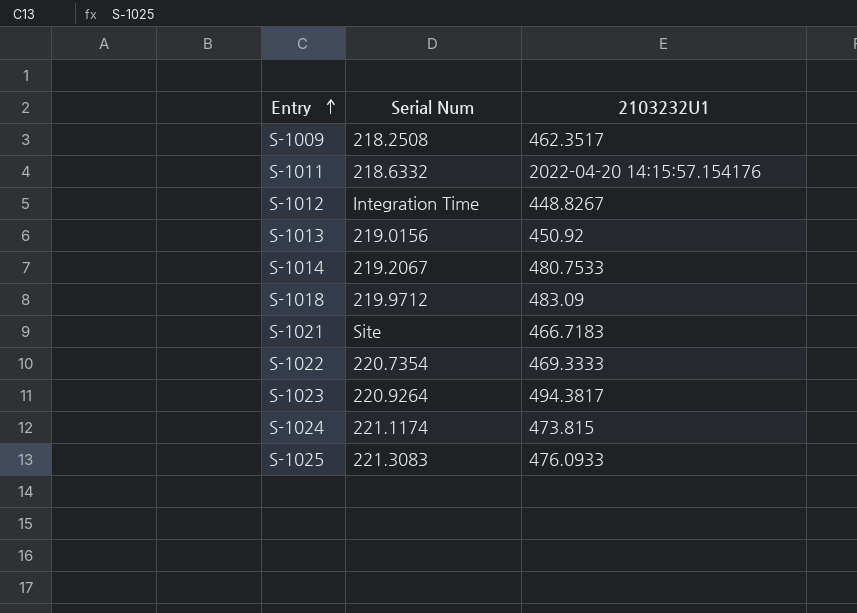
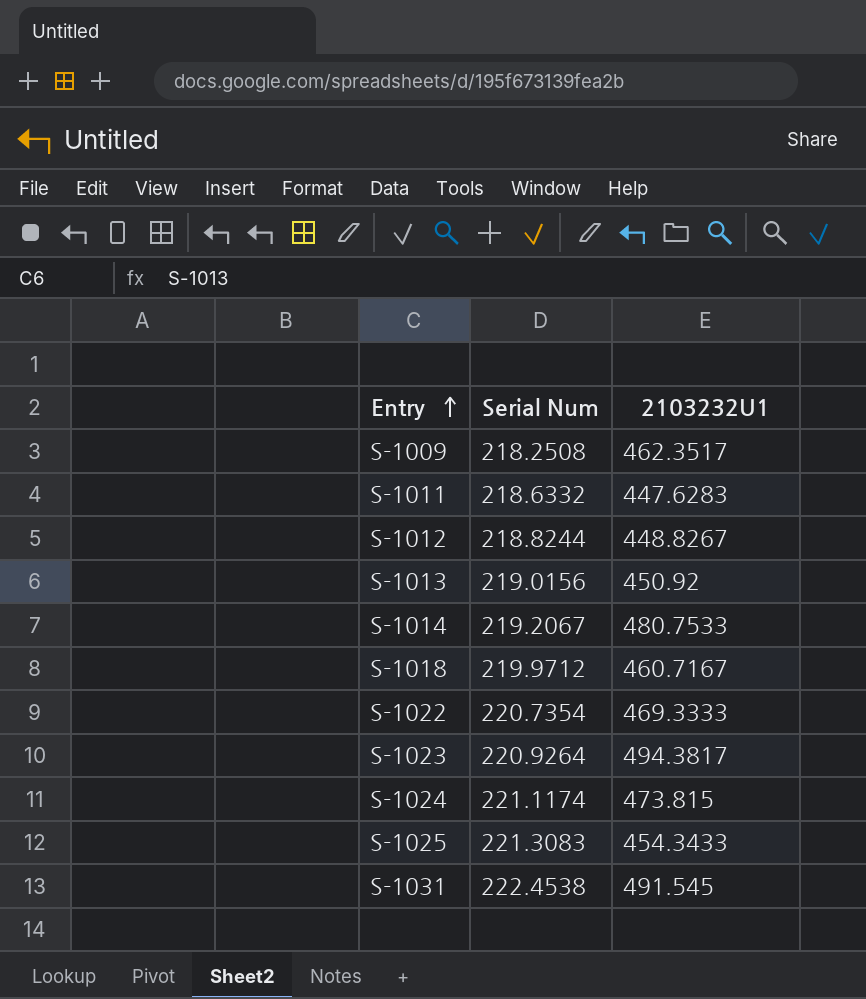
row S-1021: Site | 466.7183 -> none
S-1011 | 2103232U1: 2022-04-20 14:15:57.154176 -> 447.6283
S-1012 | Serial Num: Integration Time -> 218.8244
S-1018 | 2103232U1: 483.09 -> 460.7167
S-1025 | 2103232U1: 476.0933 -> 454.3433
row S-1031: none -> 222.4538 | 491.545

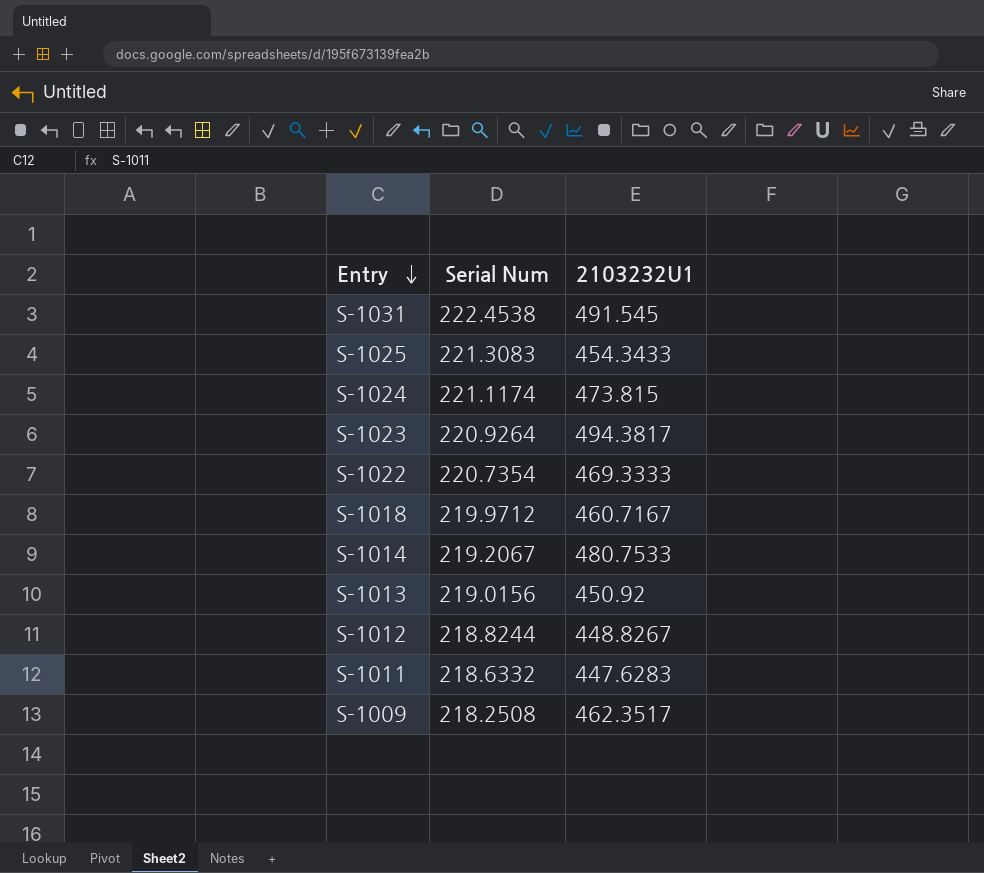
row order: Entry ascending -> Entry descending

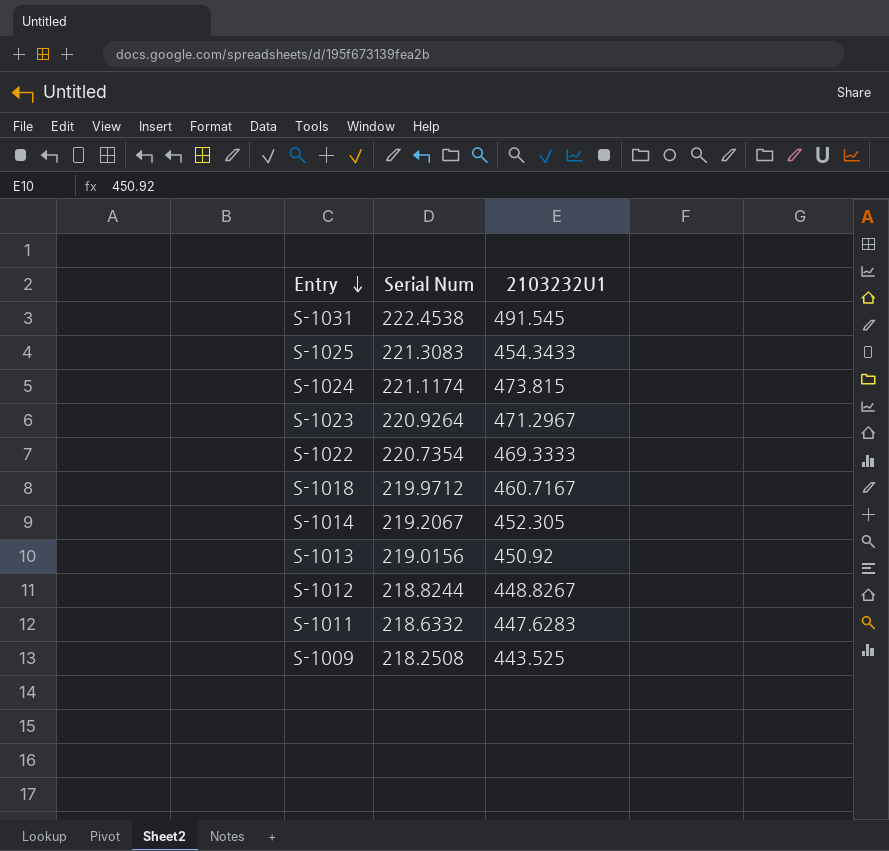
S-1023 | 2103232U1: 494.3817 -> 471.2967
S-1014 | 2103232U1: 480.7533 -> 452.305
S-1009 | 2103232U1: 462.3517 -> 443.525

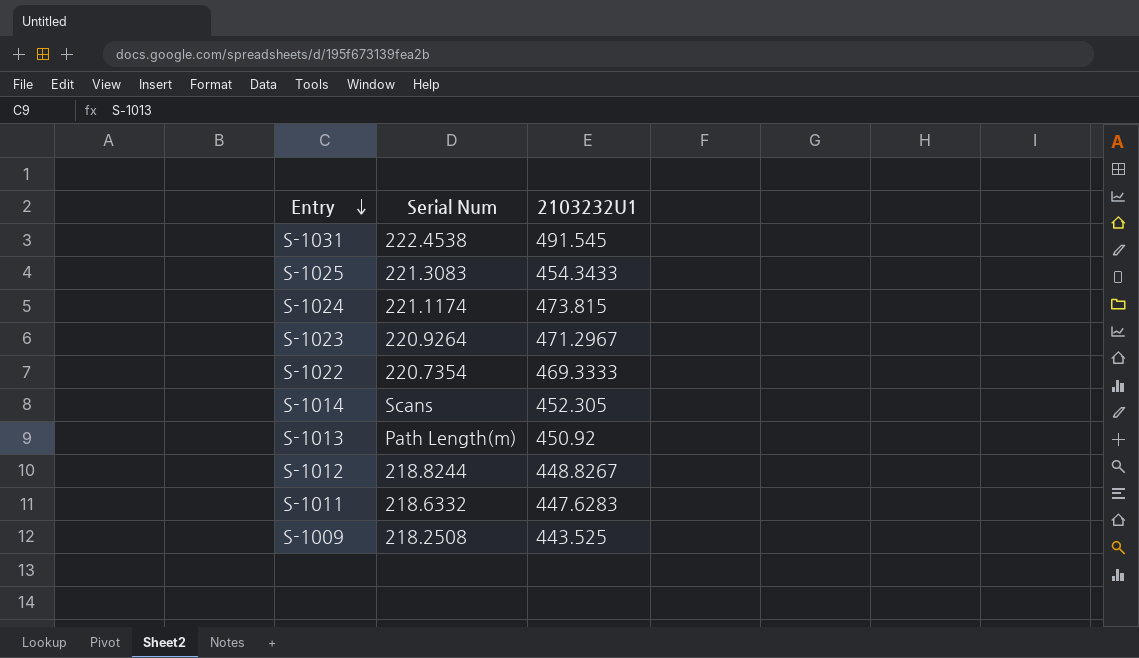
row S-1018: 219.9712 | 460.7167 -> none
S-1014 | Serial Num: 219.2067 -> Scans
S-1013 | Serial Num: 219.0156 -> Path Length(m)

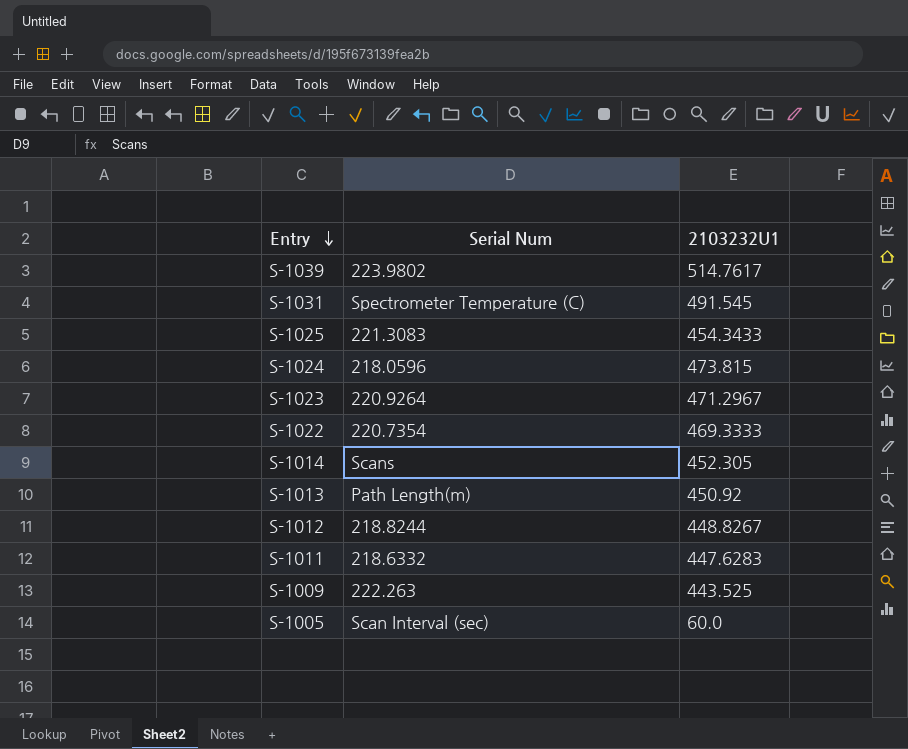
row S-1039: none -> 223.9802 | 514.7617
S-1031 | Serial Num: 222.4538 -> Spectrometer Temperature (C)
S-1024 | Serial Num: 221.1174 -> 218.0596
S-1009 | Serial Num: 218.2508 -> 222.263
row S-1005: none -> Scan Interval (sec) | 60.0

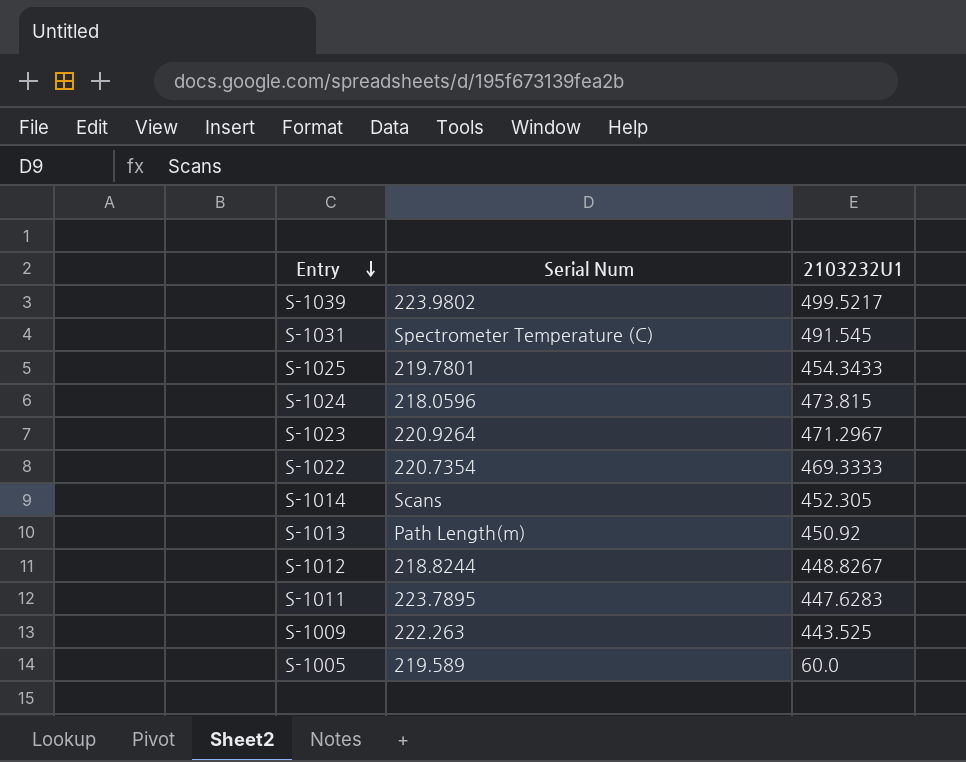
S-1039 | 2103232U1: 514.7617 -> 499.5217
S-1025 | Serial Num: 221.3083 -> 219.7801
S-1011 | Serial Num: 218.6332 -> 223.7895
S-1005 | Serial Num: Scan Interval (sec) -> 219.589

